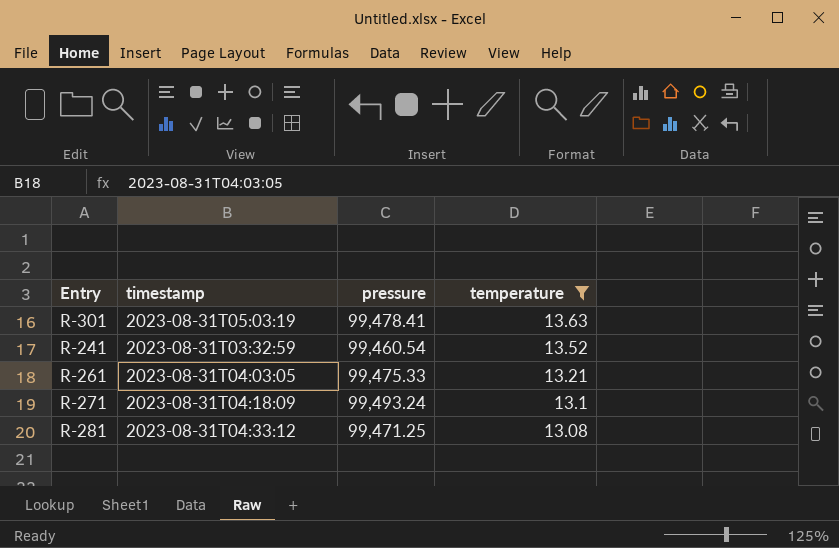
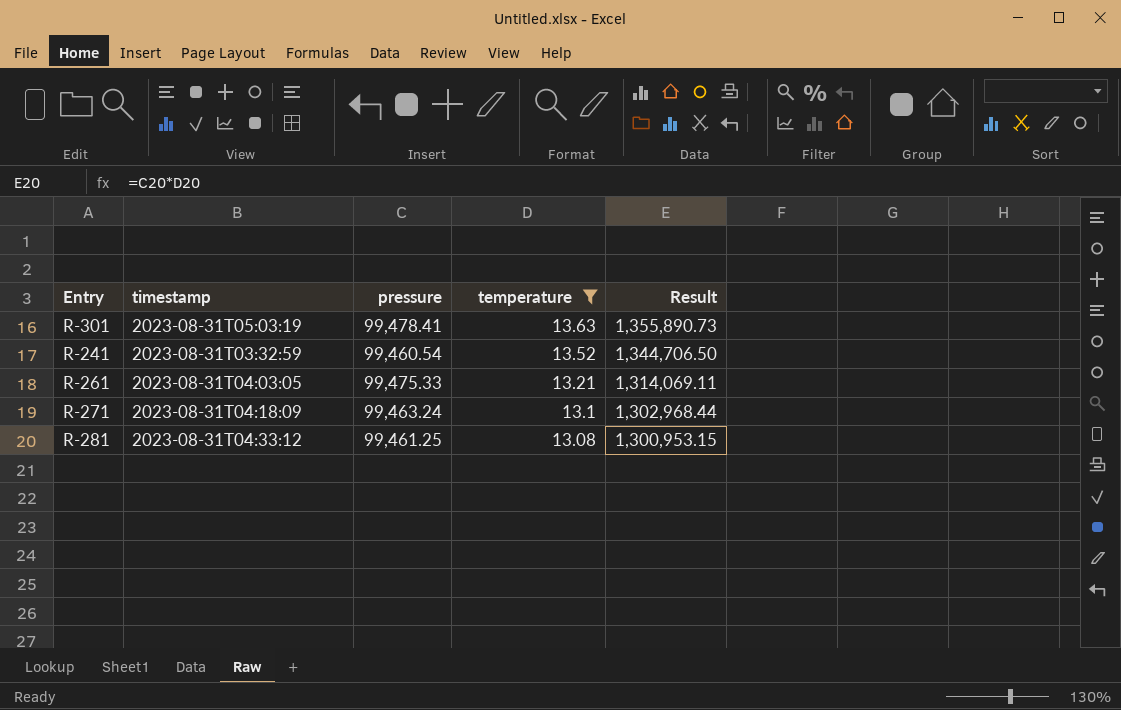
column Result | formula: none -> [pressure] * [temperature]
R-271 | pressure: 99,493.24 -> 99,463.24
R-281 | pressure: 99,471.25 -> 99,461.25

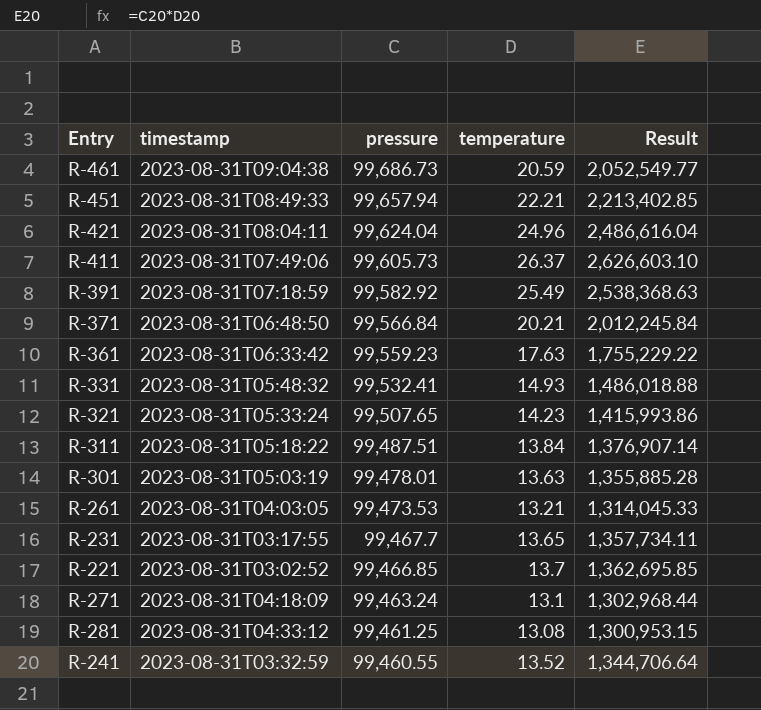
filter: temperature <= 13.63 -> none
row order: temperature descending -> pressure descending
R-301 | pressure: 99,478.41 -> 99,478.01
R-301 | Result: 1,355,890.73 -> 1,355,885.28
R-261 | pressure: 99,475.33 -> 99,473.53
R-261 | Result: 1,314,069.11 -> 1,314,045.33
R-241 | pressure: 99,460.54 -> 99,460.55
R-241 | Result: 1,344,706.50 -> 1,344,706.64

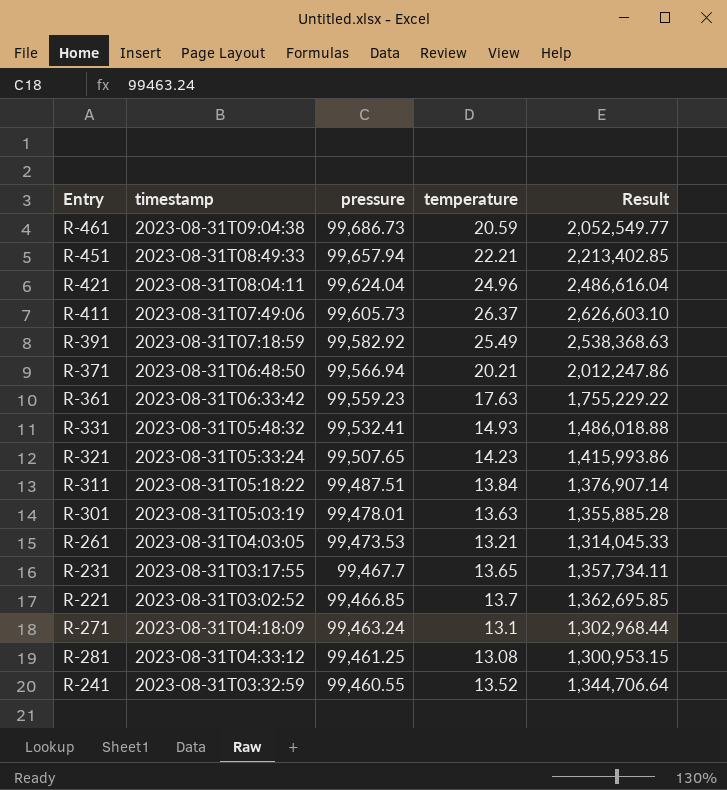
R-371 | pressure: 99,566.84 -> 99,566.94
R-371 | Result: 2,012,245.84 -> 2,012,247.86

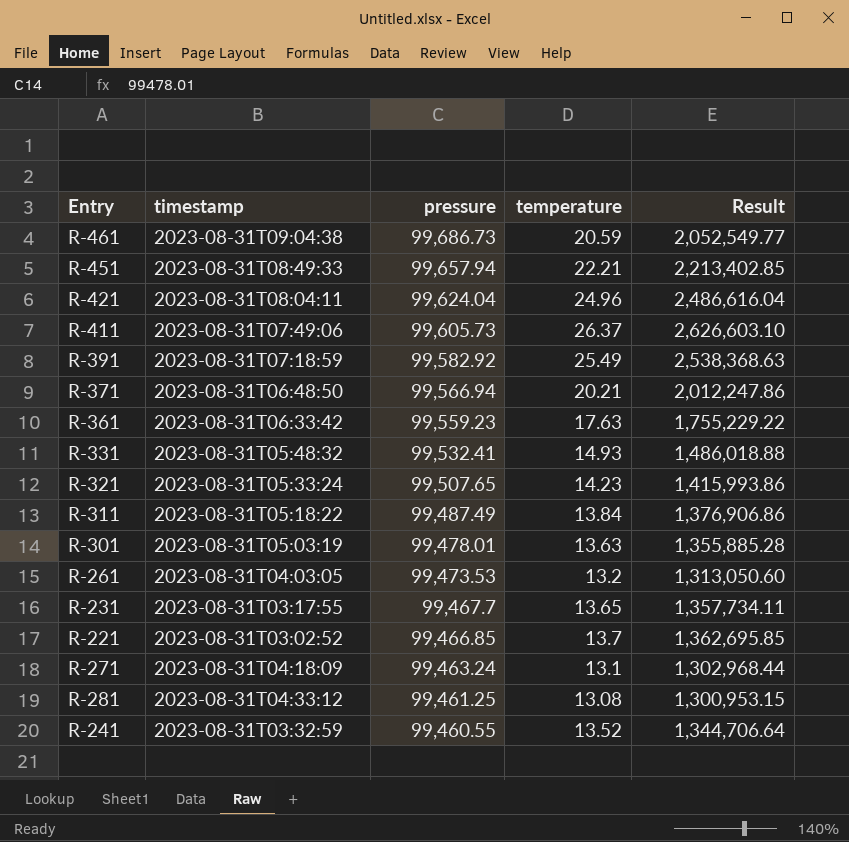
R-311 | pressure: 99,487.51 -> 99,487.49
R-311 | Result: 1,376,907.14 -> 1,376,906.86
R-261 | temperature: 13.21 -> 13.2
R-261 | Result: 1,314,045.33 -> 1,313,050.60

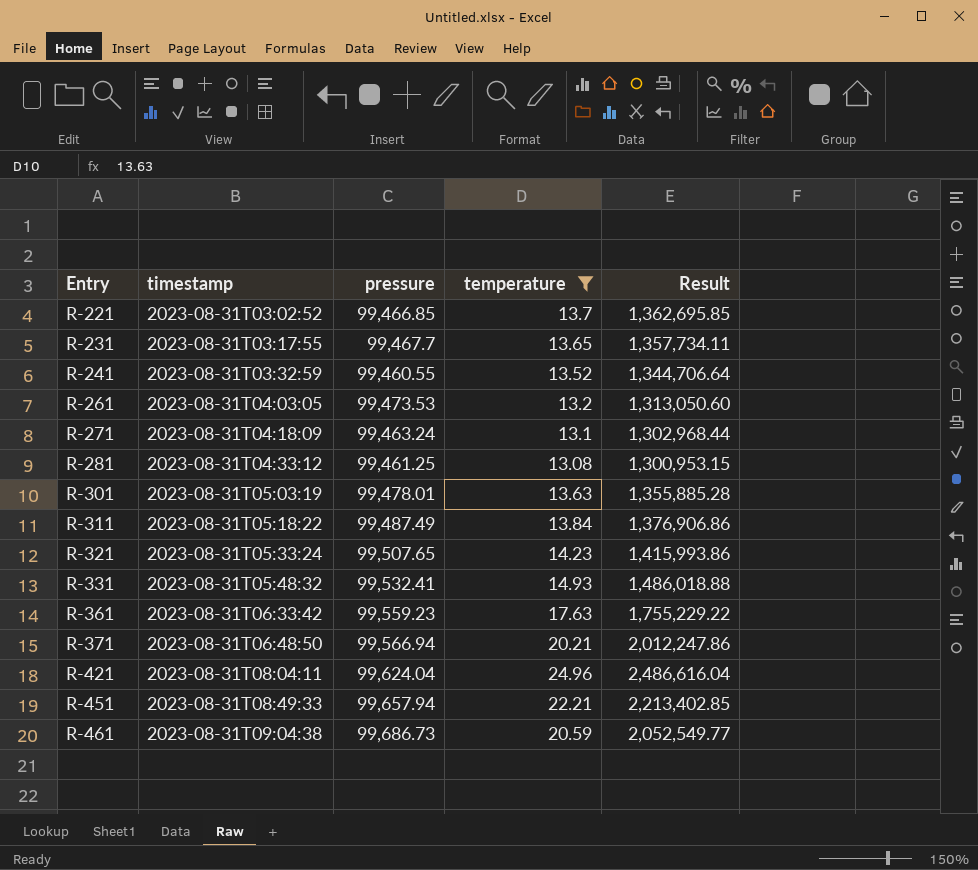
filter: none -> temperature <= 24.96
row order: pressure descending -> Entry ascending

